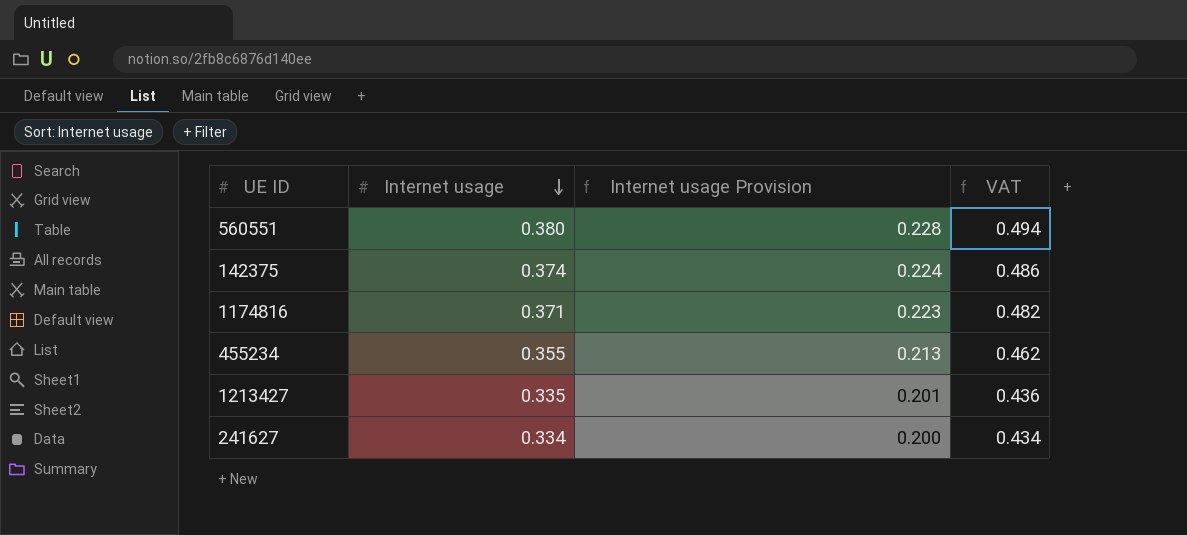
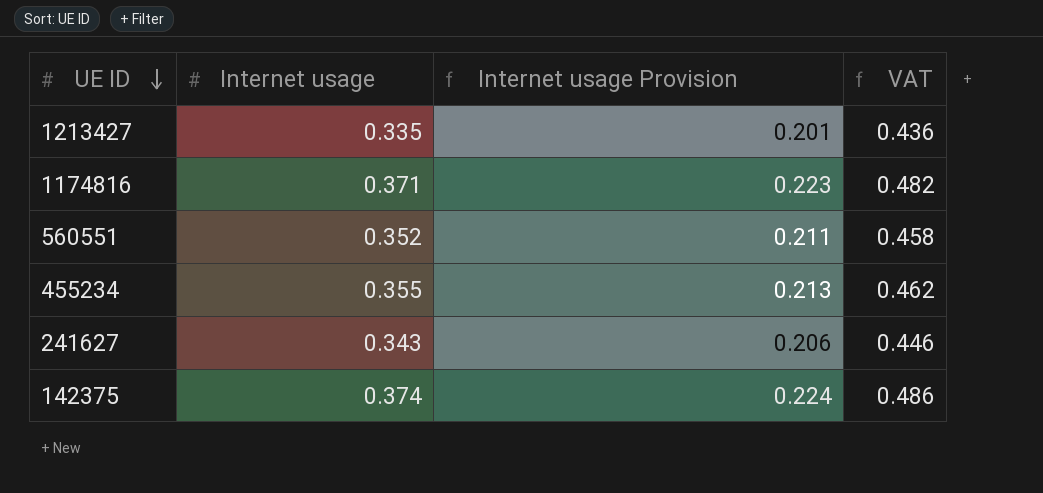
row order: Internet usage descending -> UE ID descending
560551 | Internet usage: 0.380 -> 0.352
560551 | Internet usage Provision: 0.228 -> 0.211
560551 | VAT: 0.494 -> 0.458
241627 | Internet usage: 0.334 -> 0.343
241627 | Internet usage Provision: 0.200 -> 0.206
241627 | VAT: 0.434 -> 0.446

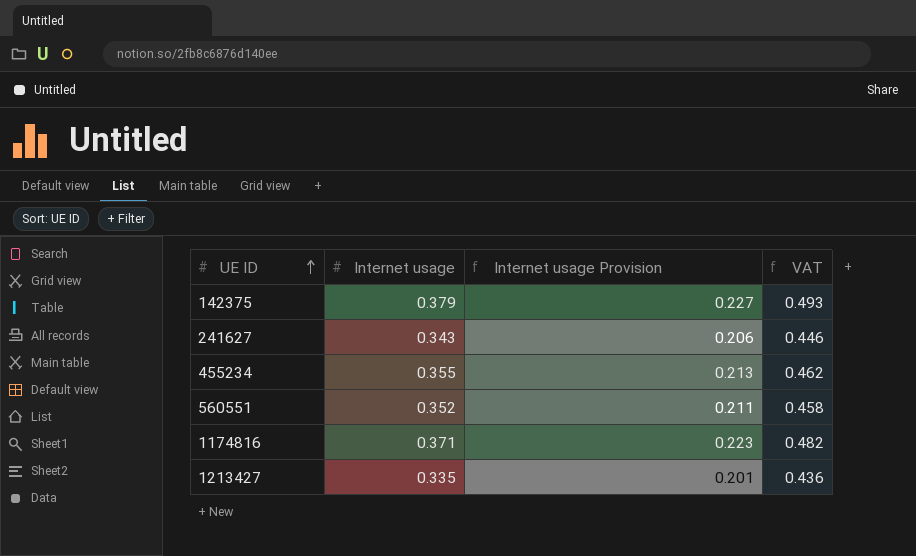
row order: UE ID descending -> UE ID ascending
142375 | Internet usage: 0.374 -> 0.379
142375 | Internet usage Provision: 0.224 -> 0.227
142375 | VAT: 0.486 -> 0.493

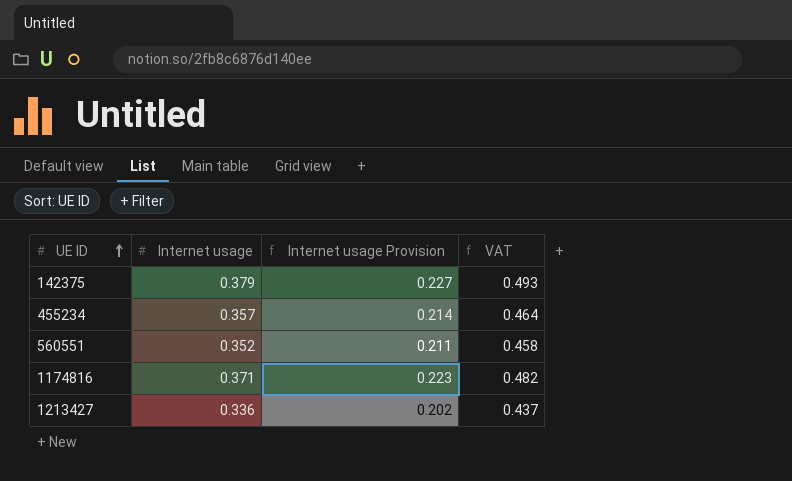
row 241627: 0.343 | 0.206 | 0.446 -> none
455234 | Internet usage: 0.355 -> 0.357
455234 | Internet usage Provision: 0.213 -> 0.214
455234 | VAT: 0.462 -> 0.464
1213427 | Internet usage: 0.335 -> 0.336
1213427 | Internet usage Provision: 0.201 -> 0.202
1213427 | VAT: 0.436 -> 0.437

